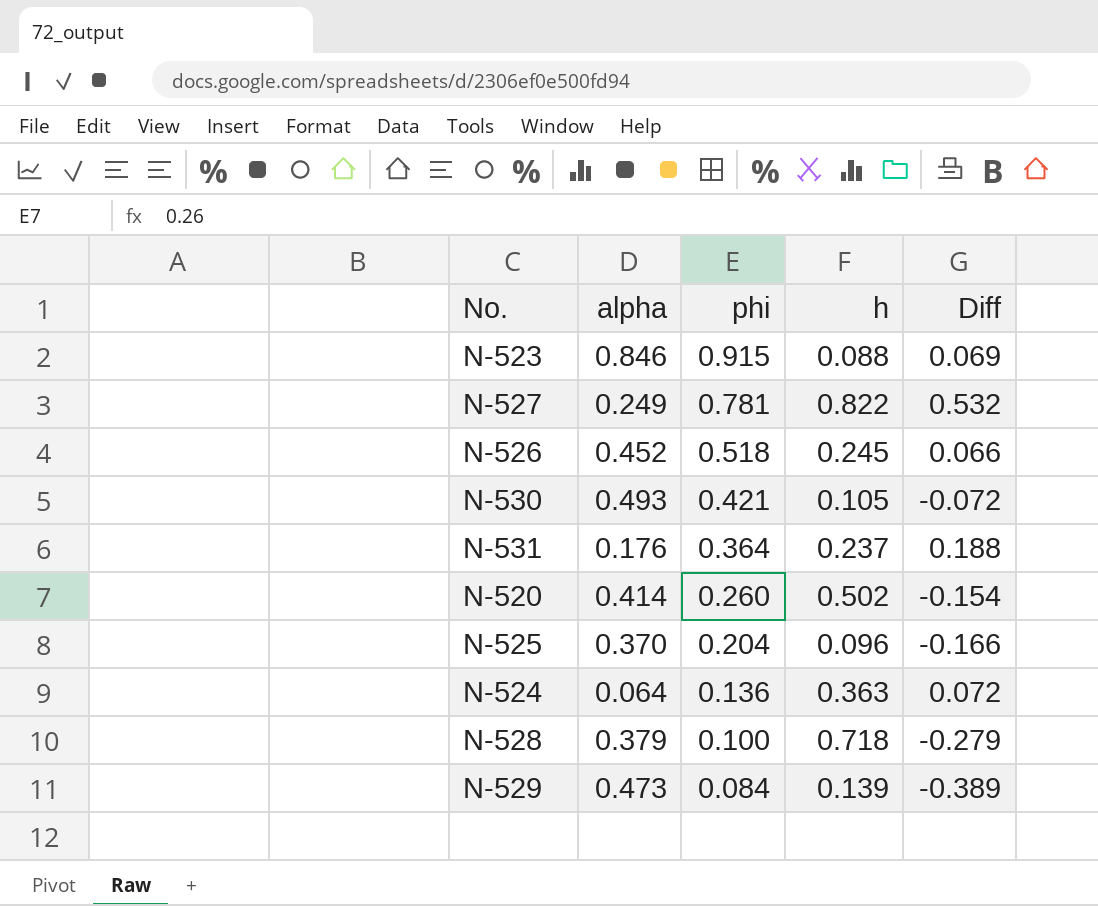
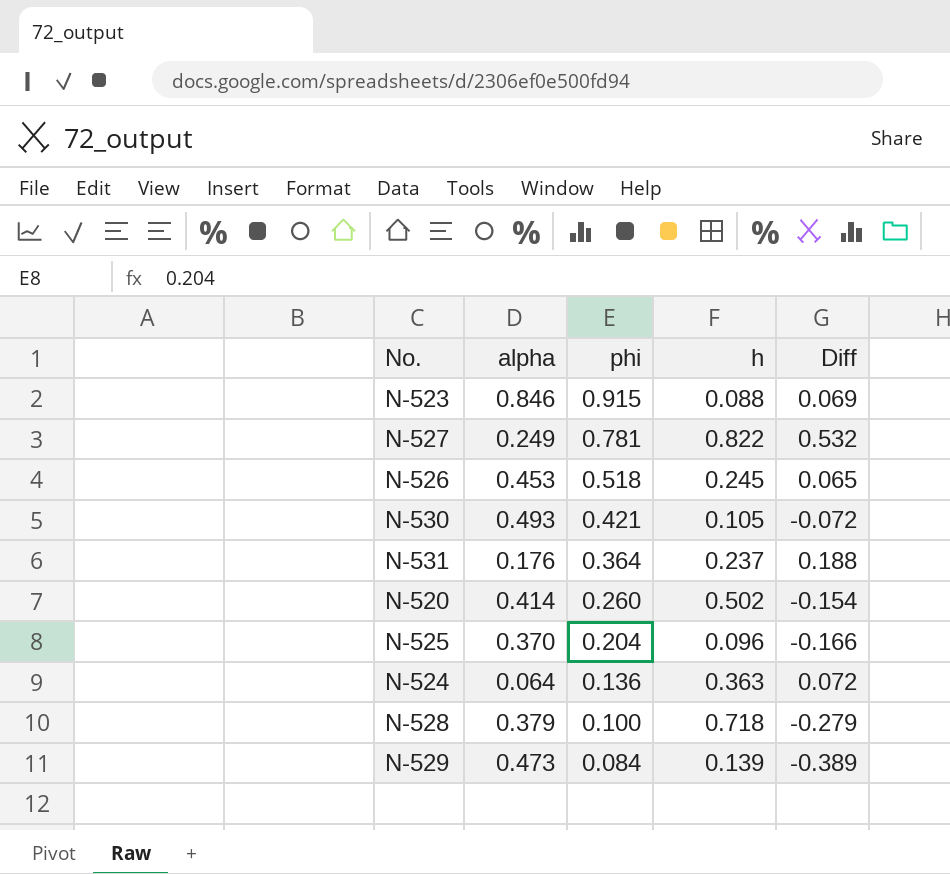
N-526 | alpha: 0.452 -> 0.453
N-526 | Diff: 0.066 -> 0.065

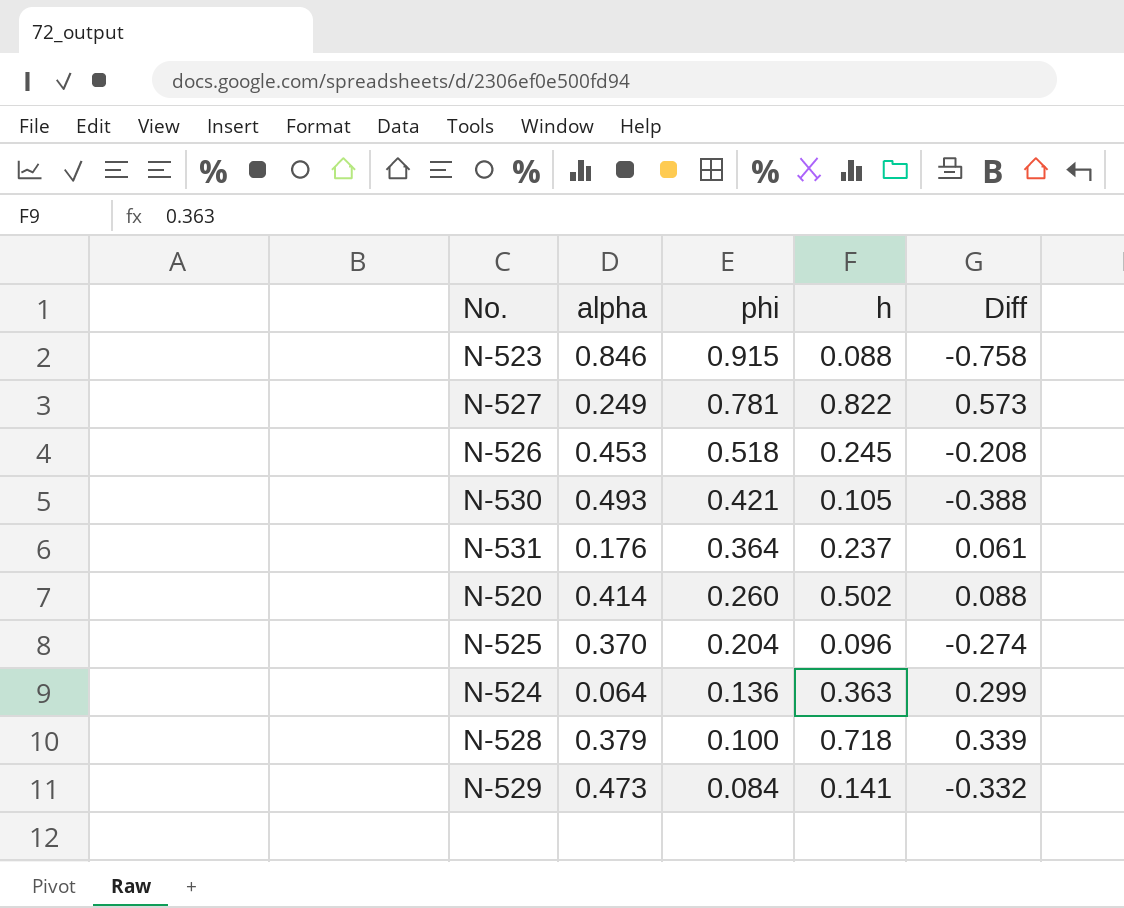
column Diff | formula: [phi] - [alpha] -> [h] - [alpha]
N-529 | h: 0.139 -> 0.141

